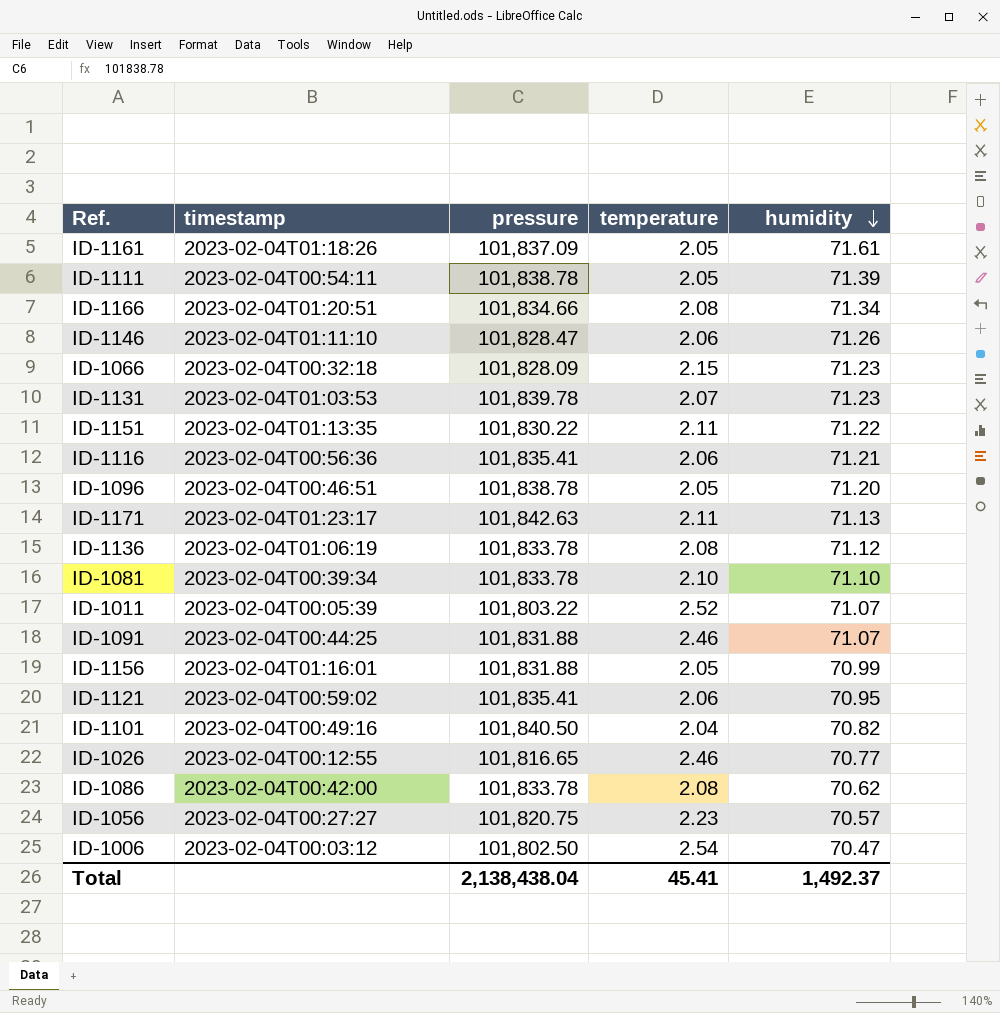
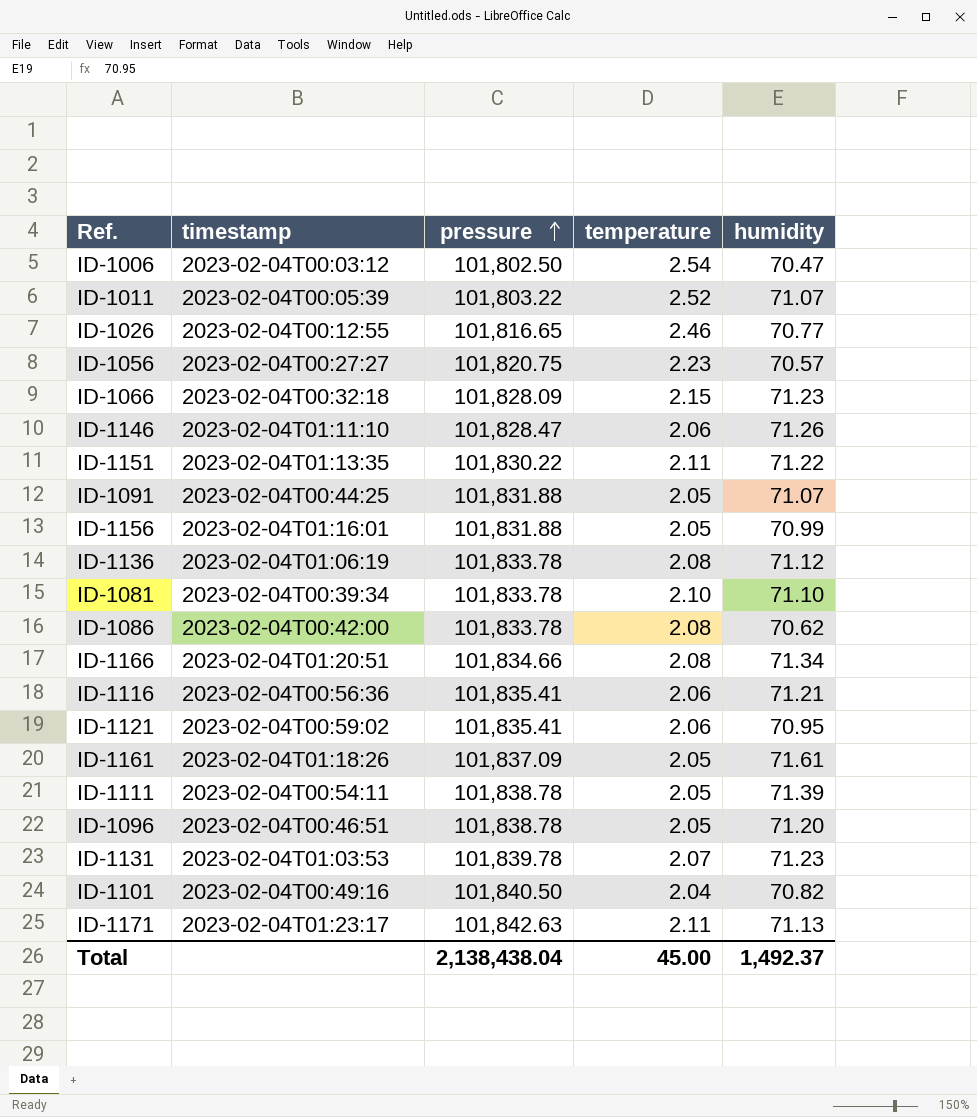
row order: humidity descending -> pressure ascending
ID-1091 | temperature: 2.46 -> 2.05
Total | temperature: 45.41 -> 45.00

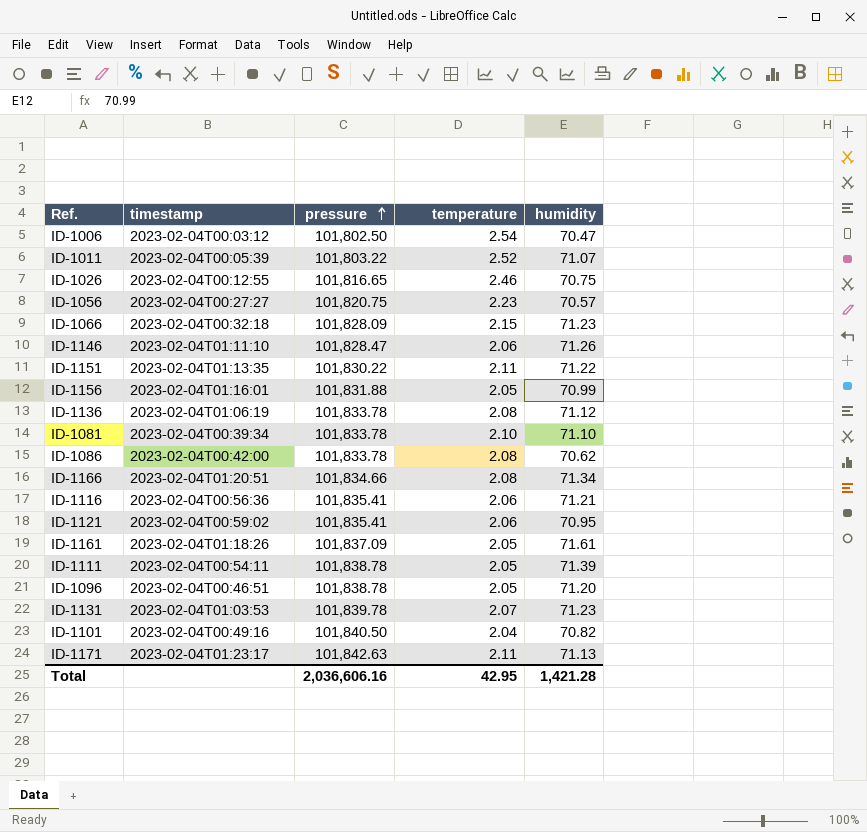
row ID-1091: 2023-02-04T00:44:25 | 101,831.88 | 2.05 | 71.07 -> none
ID-1026 | humidity: 70.77 -> 70.75
Total | pressure: 2,138,438.04 -> 2,036,606.16
Total | temperature: 45.00 -> 42.95
Total | humidity: 1,492.37 -> 1,421.28

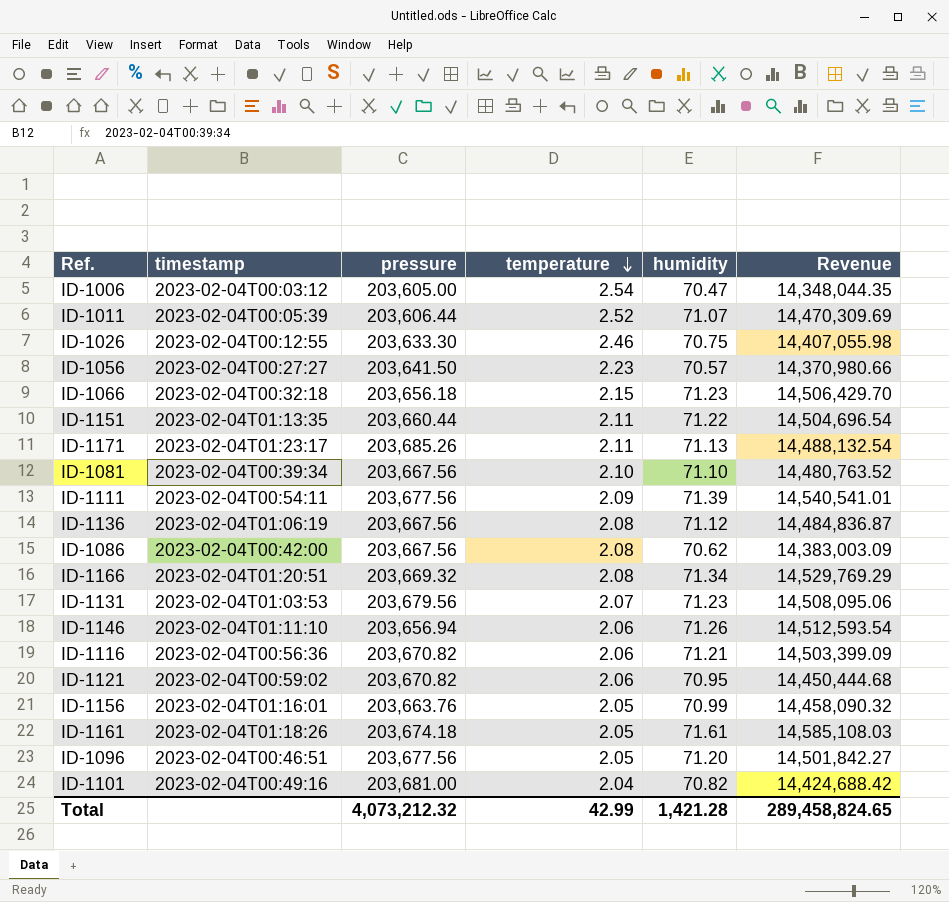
row order: pressure ascending -> temperature descending
column Revenue | formula: none -> [pressure] * [humidity]
ID-1006 | pressure: 101,802.50 -> 203,605.00
ID-1011 | pressure: 101,803.22 -> 203,606.44
ID-1026 | pressure: 101,816.65 -> 203,633.30
ID-1056 | pressure: 101,820.75 -> 203,641.50
ID-1066 | pressure: 101,828.09 -> 203,656.18
ID-1151 | pressure: 101,830.22 -> 203,660.44
ID-1171 | pressure: 101,842.63 -> 203,685.26
ID-1081 | pressure: 101,833.78 -> 203,667.56
ID-1111 | pressure: 101,838.78 -> 203,677.56
ID-1111 | temperature: 2.05 -> 2.09
ID-1136 | pressure: 101,833.78 -> 203,667.56
ID-1086 | pressure: 101,833.78 -> 203,667.56
ID-1166 | pressure: 101,834.66 -> 203,669.32
ID-1131 | pressure: 101,839.78 -> 203,679.56
ID-1146 | pressure: 101,828.47 -> 203,656.94
ID-1116 | pressure: 101,835.41 -> 203,670.82
ID-1121 | pressure: 101,835.41 -> 203,670.82
ID-1156 | pressure: 101,831.88 -> 203,663.76
ID-1161 | pressure: 101,837.09 -> 203,674.18
ID-1096 | pressure: 101,838.78 -> 203,677.56
ID-1101 | pressure: 101,840.50 -> 203,681.00
Total | pressure: 2,036,606.16 -> 4,073,212.32
Total | temperature: 42.95 -> 42.99

